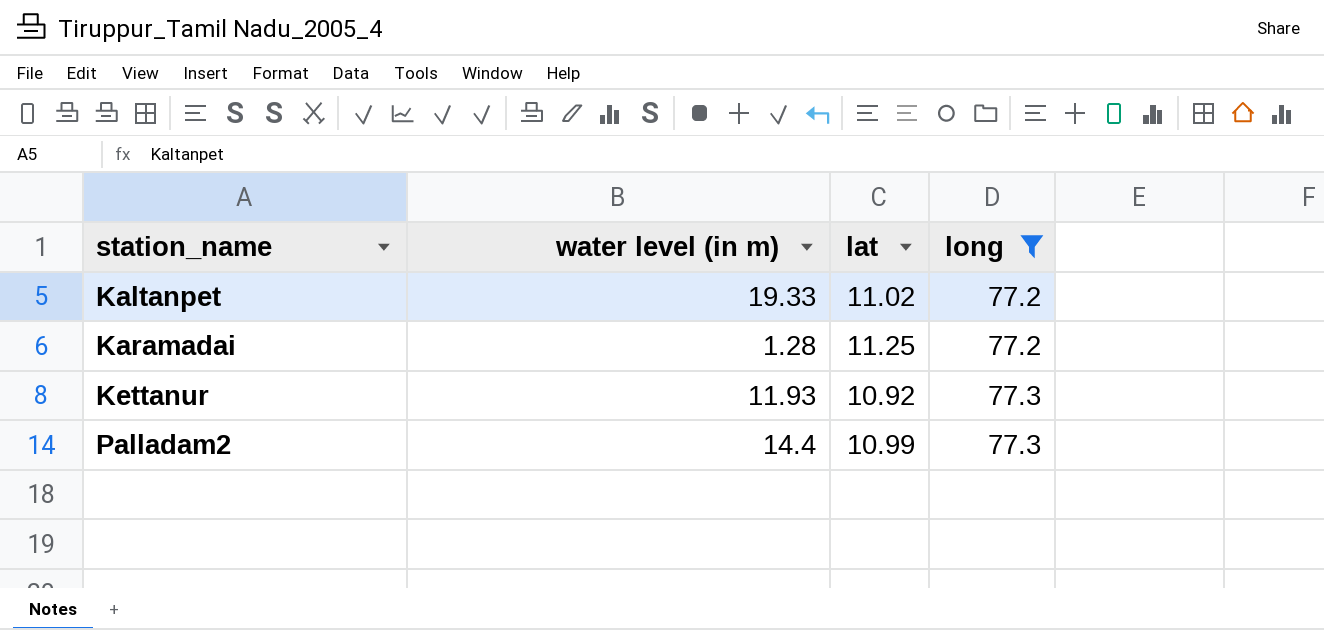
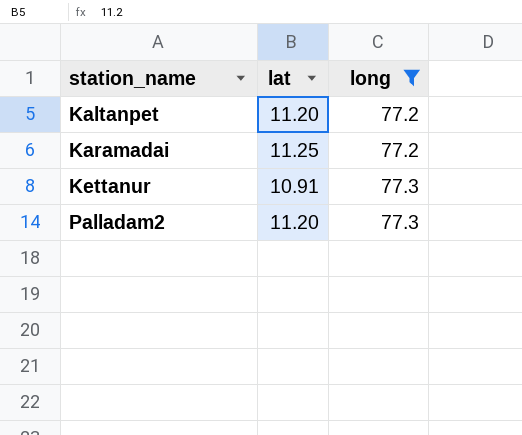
column water level (in m) | position: 2 -> none
Kaltanpet | lat: 11.02 -> 11.20
Kettanur | lat: 10.92 -> 10.91
Palladam2 | lat: 10.99 -> 11.20

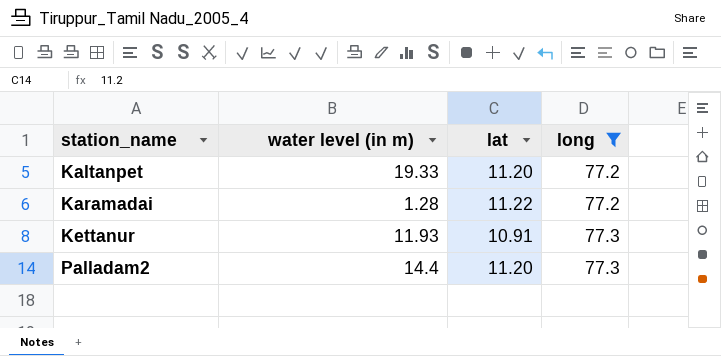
column water level (in m) | position: none -> 2
Karamadai | lat: 11.25 -> 11.22

